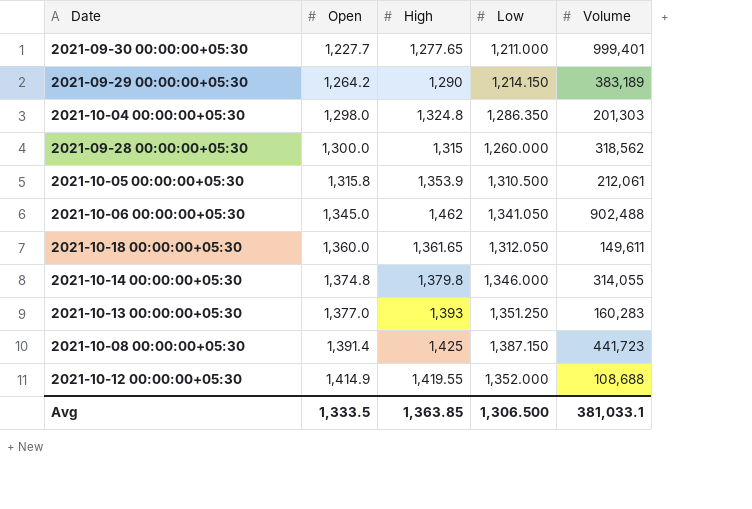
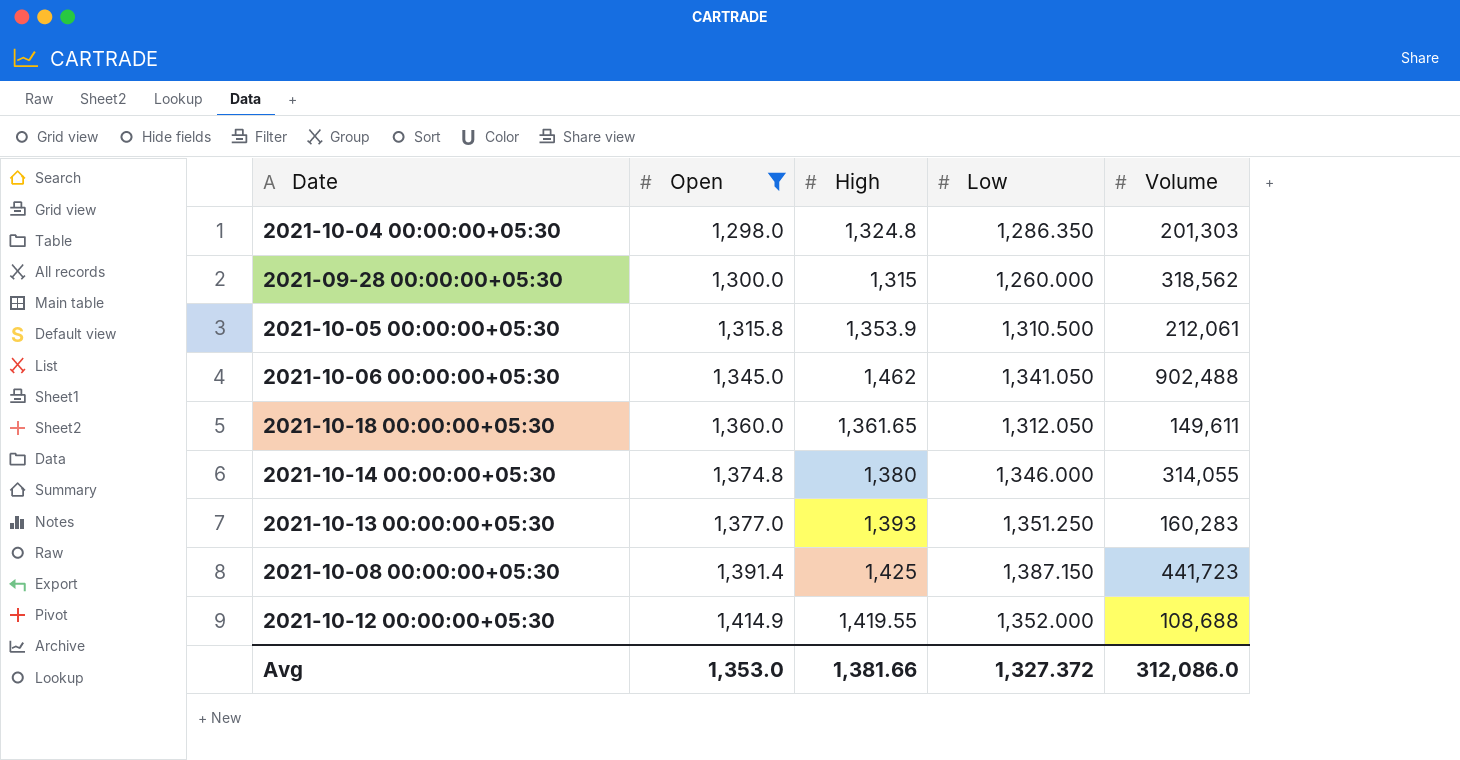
filter: none -> Open >= 1,298.0
2021-10-14 00:00:00+05:30 | High: 1,379.8 -> 1,380
Avg | Open: 1,333.5 -> 1,353.0
Avg | High: 1,363.85 -> 1,381.66
Avg | Low: 1,306.500 -> 1,327.372
Avg | Volume: 381,033.1 -> 312,086.0

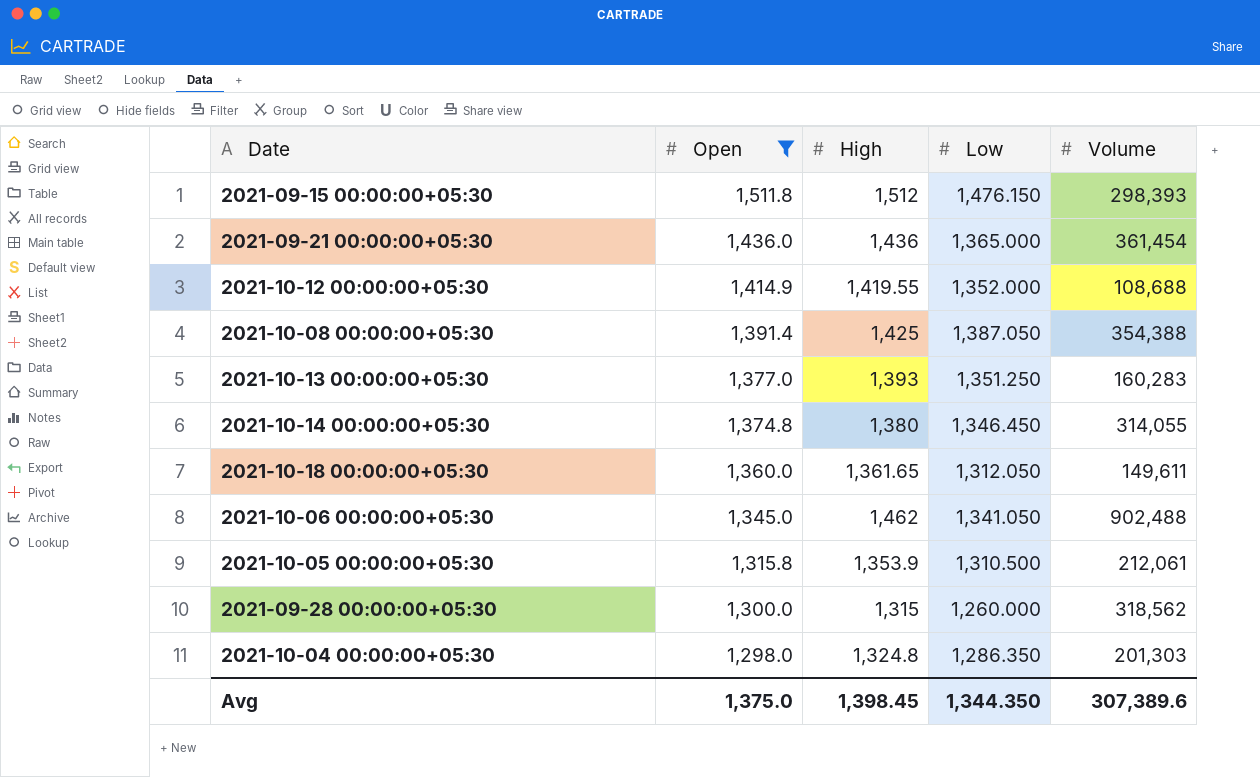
row order: Open ascending -> Open descending
row 2021-09-15 00:00:00+05:30: none -> 1,511.8 | 1,512 | 1,476.150 | 298,393
row 2021-09-21 00:00:00+05:30: none -> 1,436.0 | 1,436 | 1,365.000 | 361,454
2021-10-08 00:00:00+05:30 | Low: 1,387.150 -> 1,387.050
2021-10-08 00:00:00+05:30 | Volume: 441,723 -> 354,388
2021-10-14 00:00:00+05:30 | Low: 1,346.000 -> 1,346.450
Avg | Open: 1,353.0 -> 1,375.0
Avg | High: 1,381.66 -> 1,398.45
Avg | Low: 1,327.372 -> 1,344.350
Avg | Volume: 312,086.0 -> 307,389.6

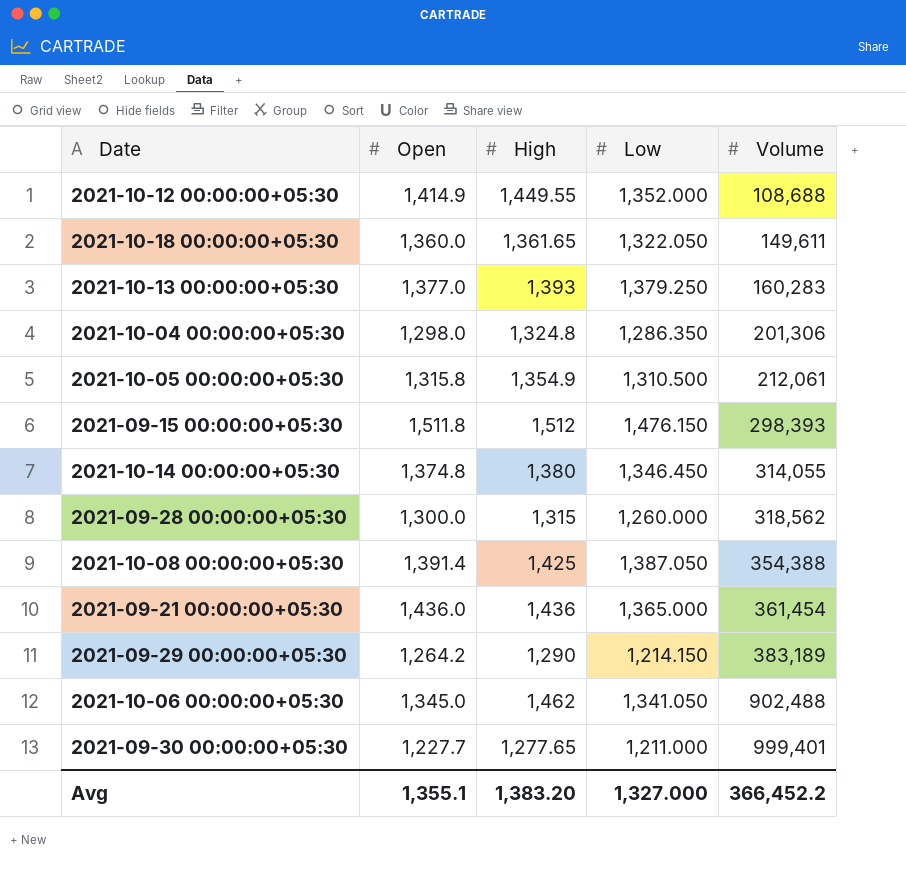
filter: Open >= 1,298.0 -> none
row order: Open descending -> Volume ascending
2021-10-12 00:00:00+05:30 | High: 1,419.55 -> 1,449.55
2021-10-18 00:00:00+05:30 | Low: 1,312.050 -> 1,322.050
2021-10-13 00:00:00+05:30 | Low: 1,351.250 -> 1,379.250
2021-10-04 00:00:00+05:30 | Volume: 201,303 -> 201,306
2021-10-05 00:00:00+05:30 | High: 1,353.9 -> 1,354.9
Avg | Open: 1,375.0 -> 1,355.1
Avg | High: 1,398.45 -> 1,383.20
Avg | Low: 1,344.350 -> 1,327.000
Avg | Volume: 307,389.6 -> 366,452.2

